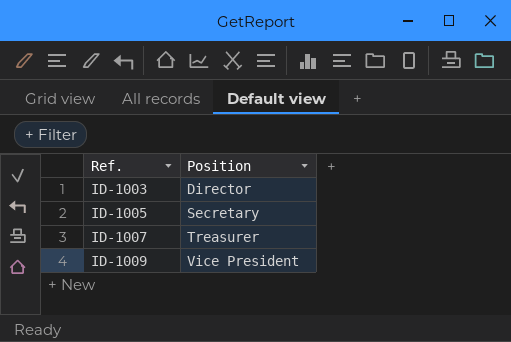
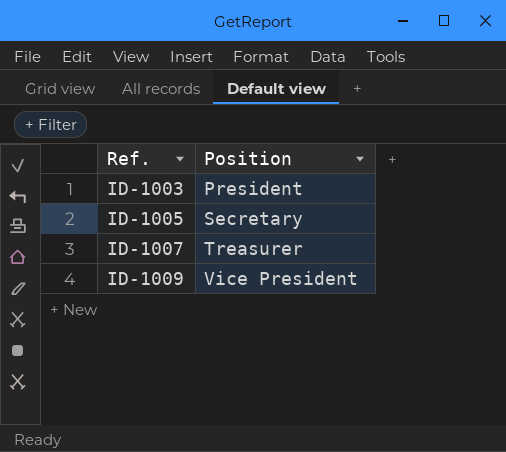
ID-1003 | Position: Director -> President

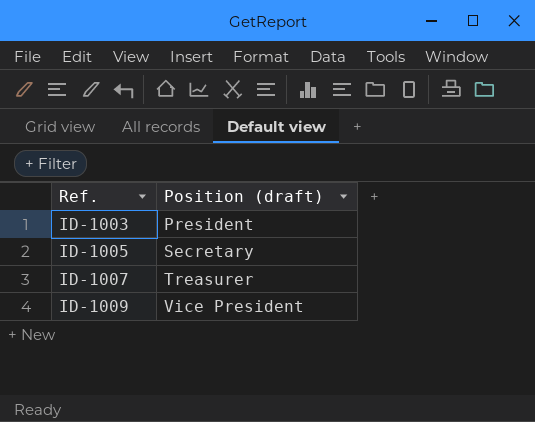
column name: Position -> Position (draft)

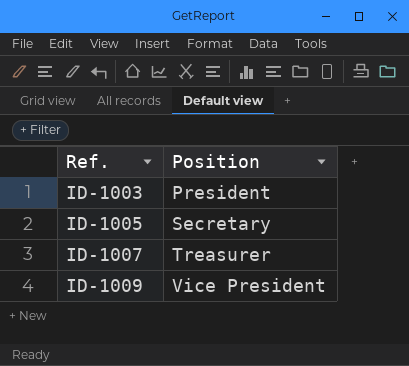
column name: Position (draft) -> Position

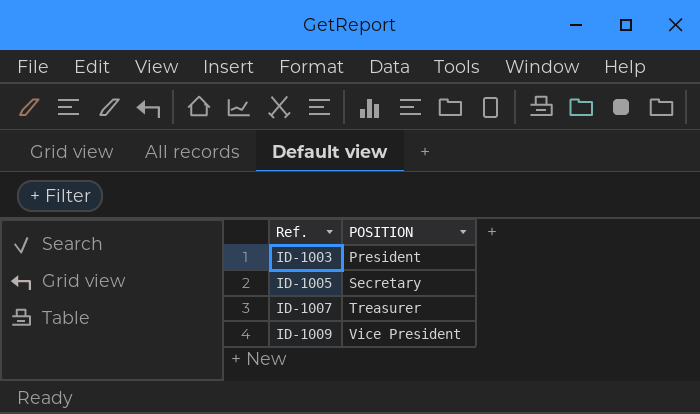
column name: Position -> POSITION

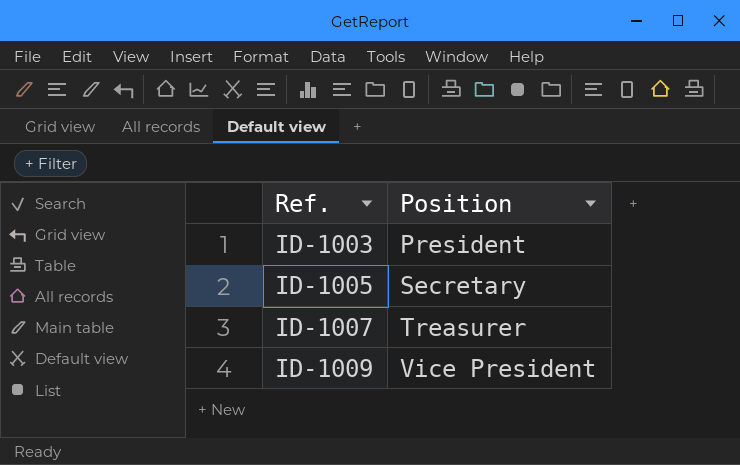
column name: POSITION -> Position

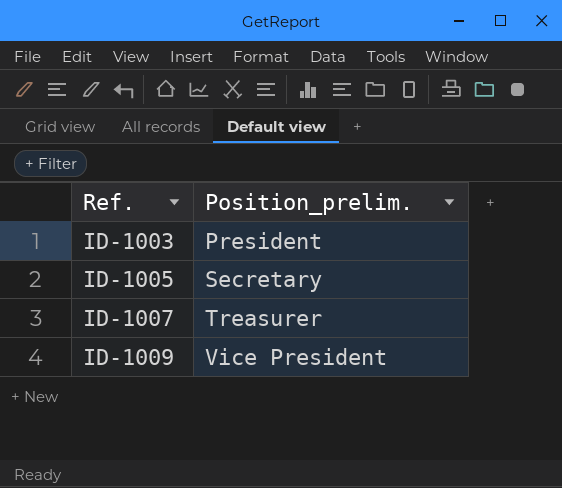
column name: Position -> Position_prelim.

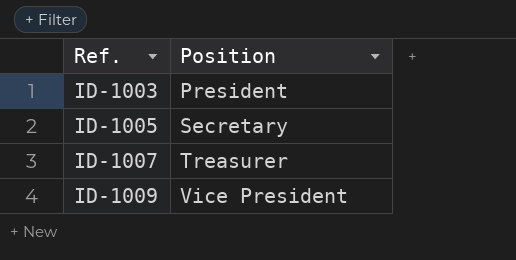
column name: Position_prelim. -> Position

